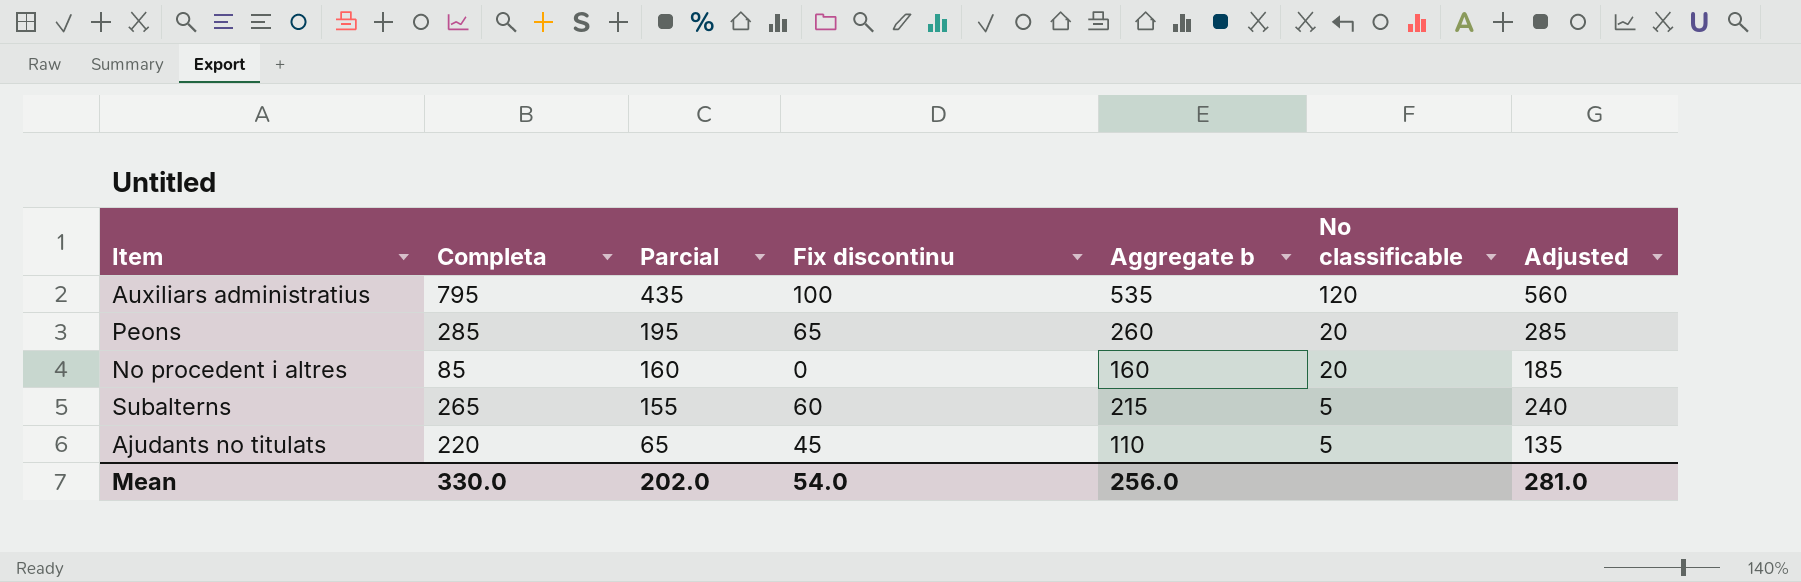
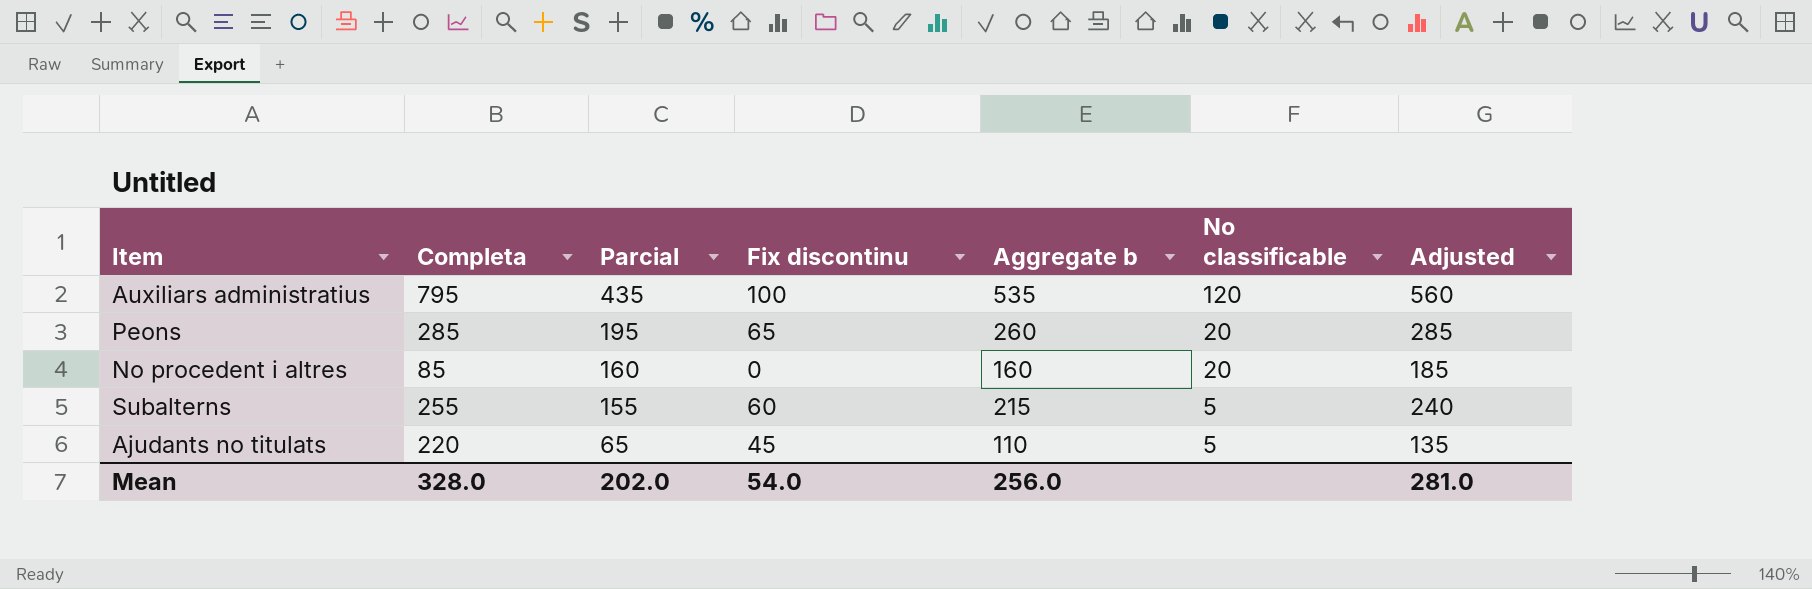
Subalterns | Completa: 265 -> 255
Mean | Completa: 330.0 -> 328.0

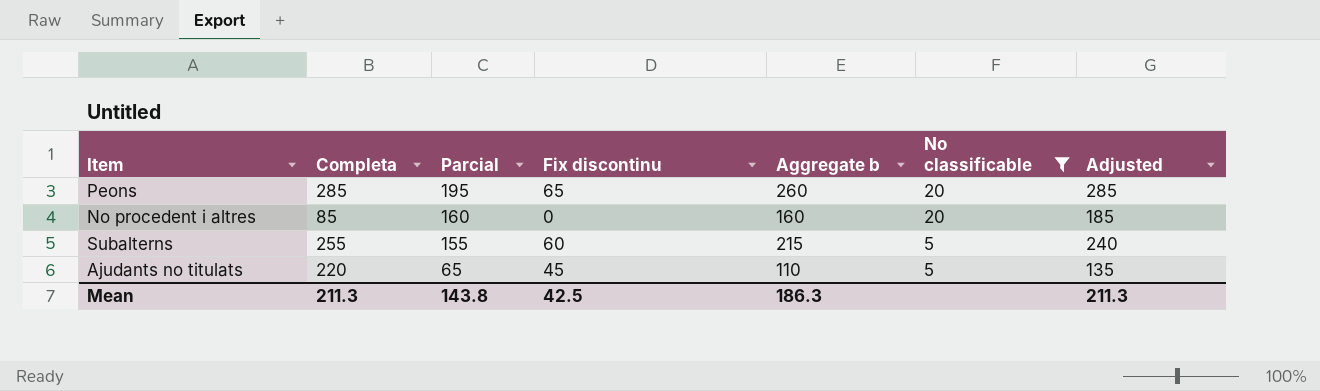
filter: none -> No classificable != 120
Mean | Completa: 328.0 -> 211.3
Mean | Parcial: 202.0 -> 143.8
Mean | Fix discontinu: 54.0 -> 42.5
Mean | Aggregate b: 256.0 -> 186.3
Mean | Adjusted: 281.0 -> 211.3

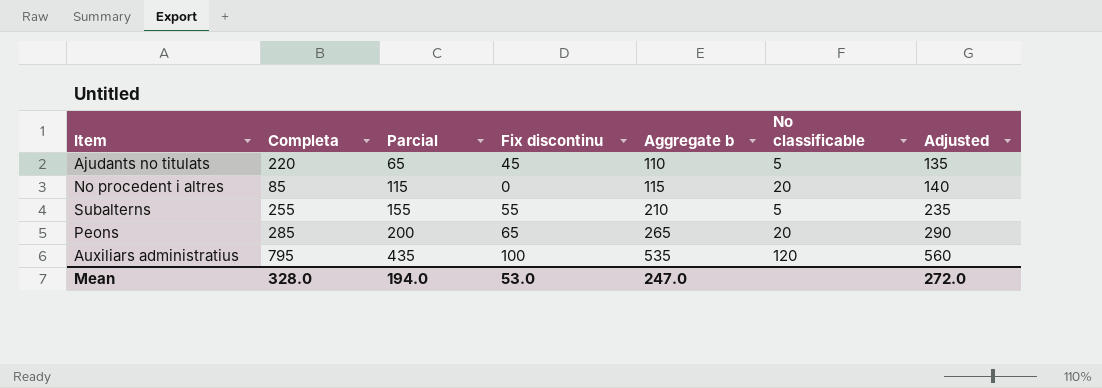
filter: No classificable != 120 -> none
row order: Parcial descending -> Parcial ascending
No procedent i altres | Parcial: 160 -> 115
No procedent i altres | Aggregate b: 160 -> 115
No procedent i altres | Adjusted: 185 -> 140
Subalterns | Fix discontinu: 60 -> 55
Subalterns | Aggregate b: 215 -> 210
Subalterns | Adjusted: 240 -> 235
Peons | Parcial: 195 -> 200
Peons | Aggregate b: 260 -> 265
Peons | Adjusted: 285 -> 290
Mean | Completa: 211.3 -> 328.0
Mean | Parcial: 143.8 -> 194.0
Mean | Fix discontinu: 42.5 -> 53.0
Mean | Aggregate b: 186.3 -> 247.0
Mean | Adjusted: 211.3 -> 272.0

